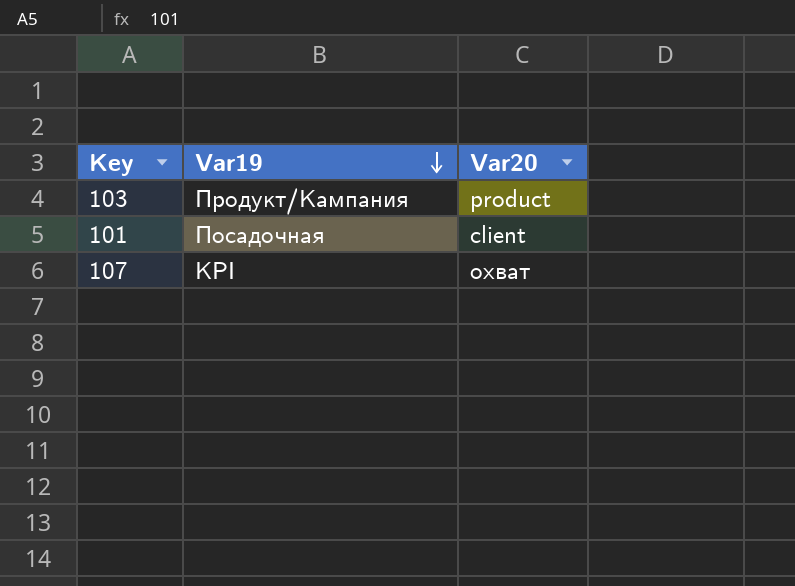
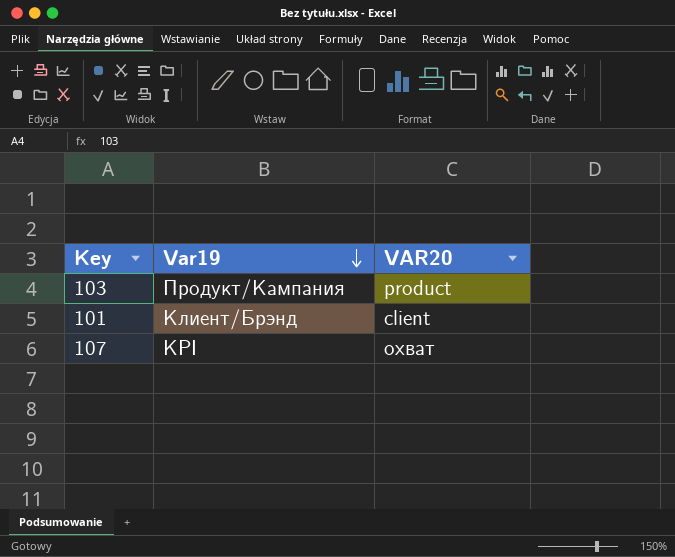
column name: Var20 -> VAR20
101 | Var19: Посадочная -> Клиент/Брэнд

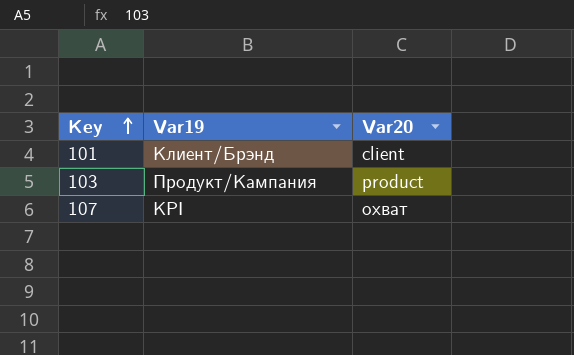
row order: Var19 descending -> Key ascending
column name: VAR20 -> Var20

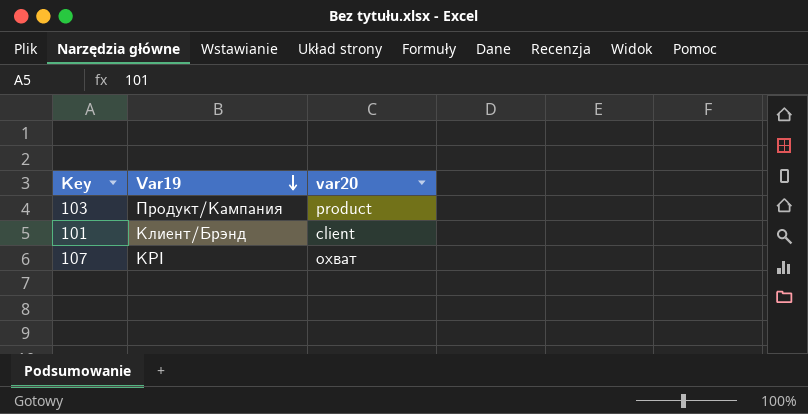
row order: Key ascending -> Var19 descending
column name: Var20 -> var20

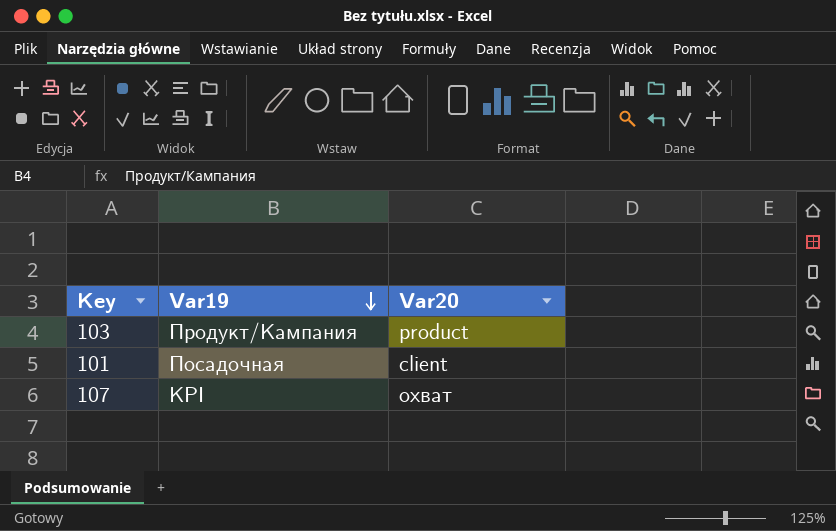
column name: var20 -> Var20
101 | Var19: Клиент/Брэнд -> Посадочная

